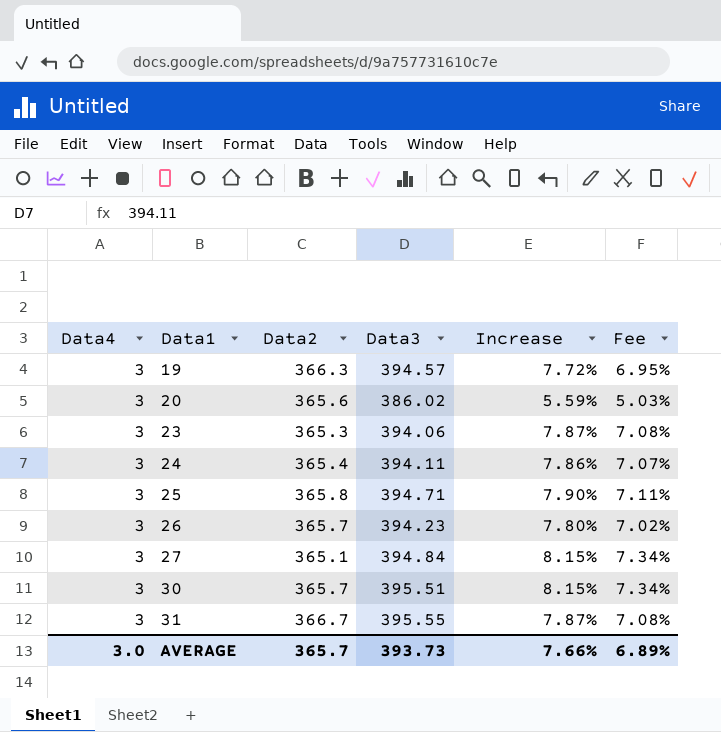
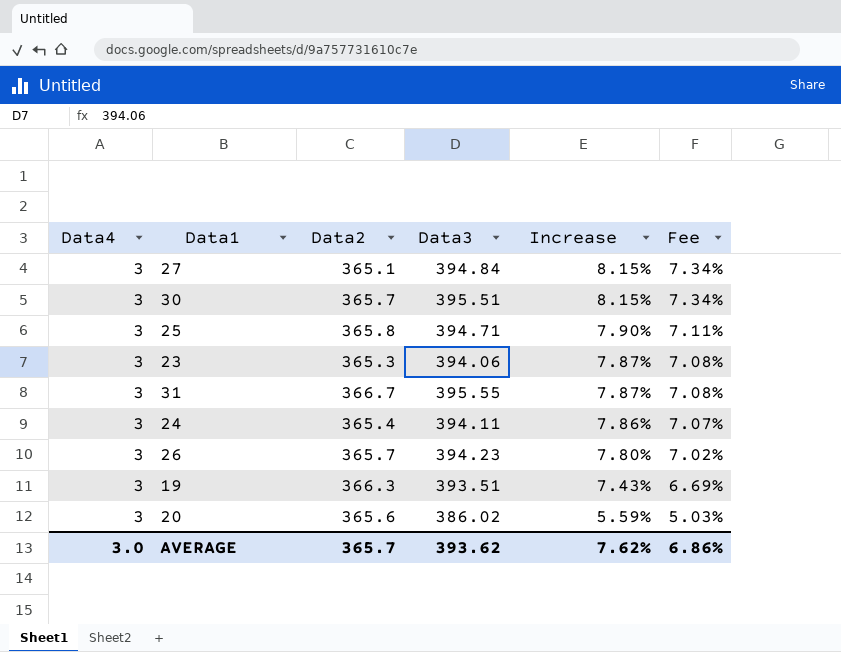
row order: Data1 ascending -> Increase descending
19 | Data3: 394.57 -> 393.51
19 | Increase: 7.72% -> 7.43%
19 | Fee: 6.95% -> 6.69%
AVERAGE | Data3: 393.73 -> 393.62
AVERAGE | Increase: 7.66% -> 7.62%
AVERAGE | Fee: 6.89% -> 6.86%

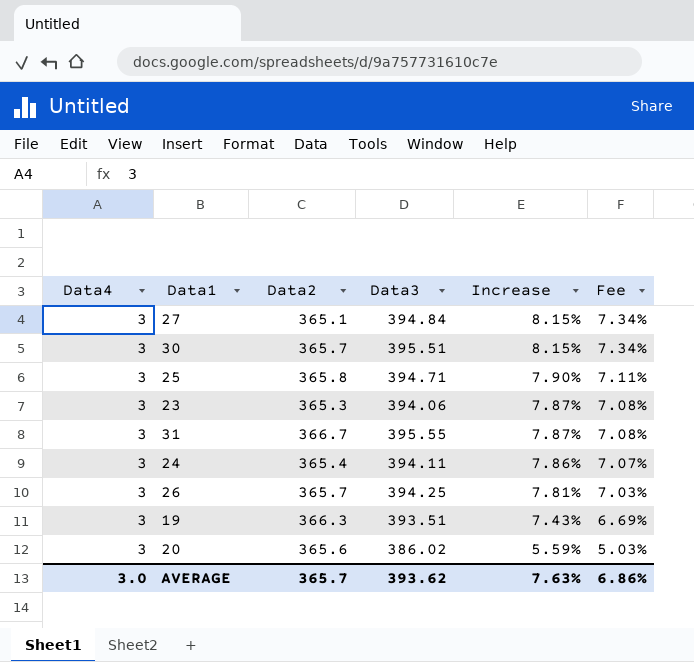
26 | Data3: 394.23 -> 394.25
26 | Increase: 7.80% -> 7.81%
26 | Fee: 7.02% -> 7.03%
AVERAGE | Increase: 7.62% -> 7.63%

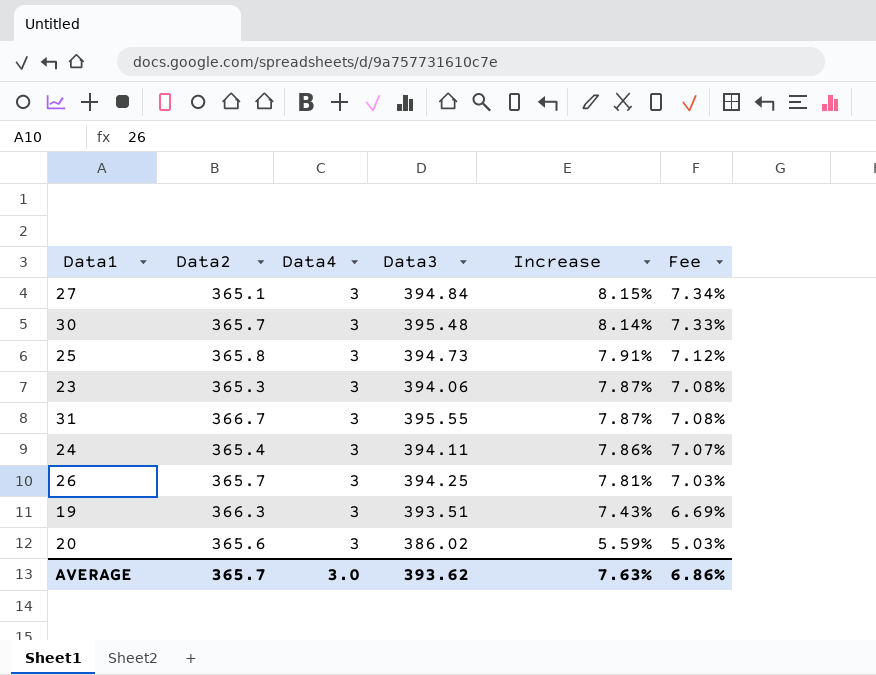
column Data4 | position: 1 -> 3
30 | Data3: 395.51 -> 395.48
30 | Increase: 8.15% -> 8.14%
30 | Fee: 7.34% -> 7.33%
25 | Data3: 394.71 -> 394.73
25 | Increase: 7.90% -> 7.91%
25 | Fee: 7.11% -> 7.12%

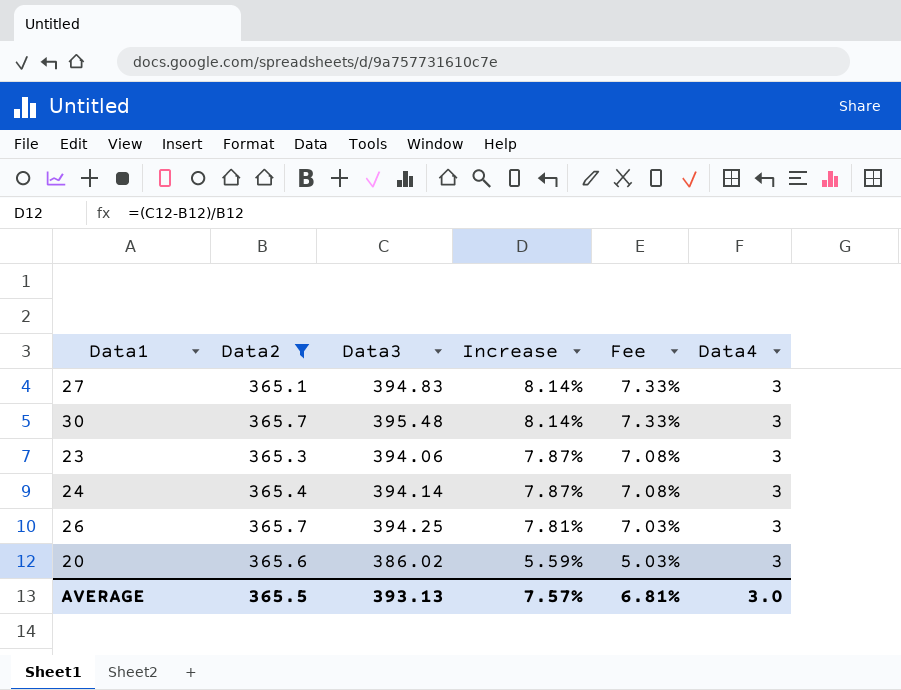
filter: none -> Data2 <= 365.7
column Data4 | position: 3 -> 6
27 | Data3: 394.84 -> 394.83
27 | Increase: 8.15% -> 8.14%
27 | Fee: 7.34% -> 7.33%
24 | Data3: 394.11 -> 394.14
24 | Increase: 7.86% -> 7.87%
24 | Fee: 7.07% -> 7.08%
AVERAGE | Data2: 365.7 -> 365.5
AVERAGE | Data3: 393.62 -> 393.13
AVERAGE | Increase: 7.63% -> 7.57%
AVERAGE | Fee: 6.86% -> 6.81%

